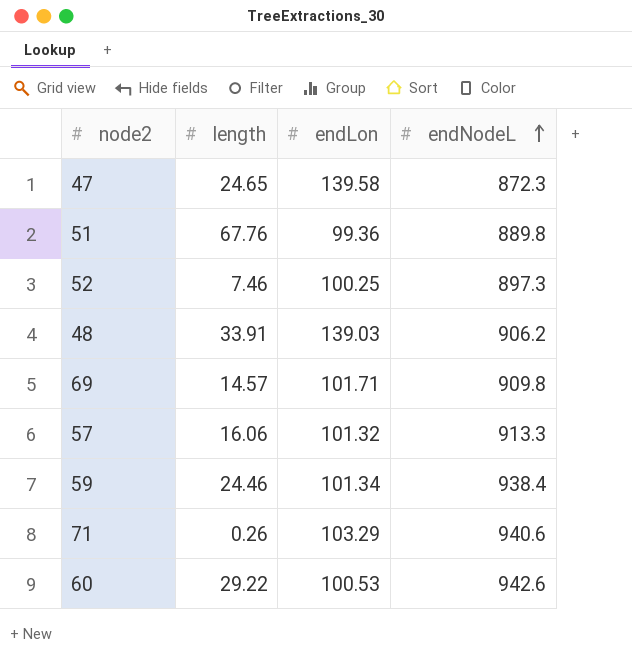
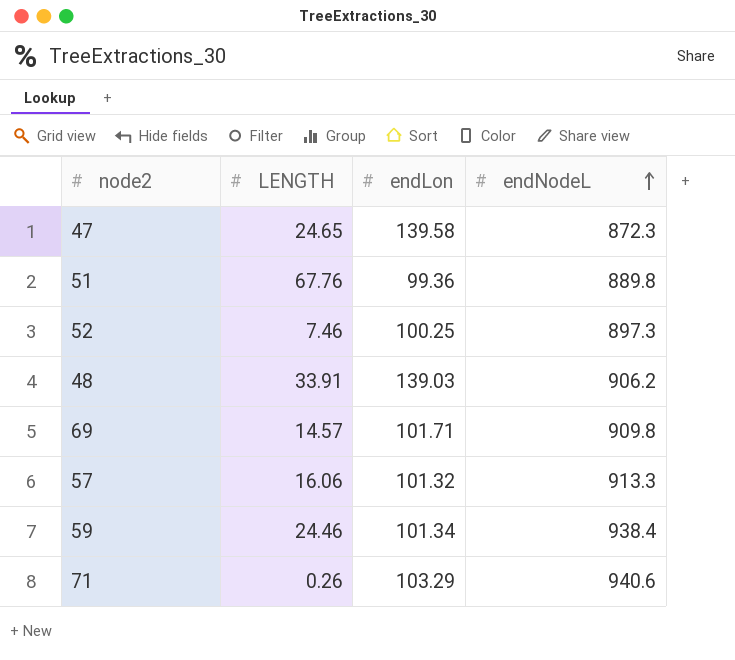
column name: length -> LENGTH
row 60: 29.22 | 100.53 | 942.6 -> none

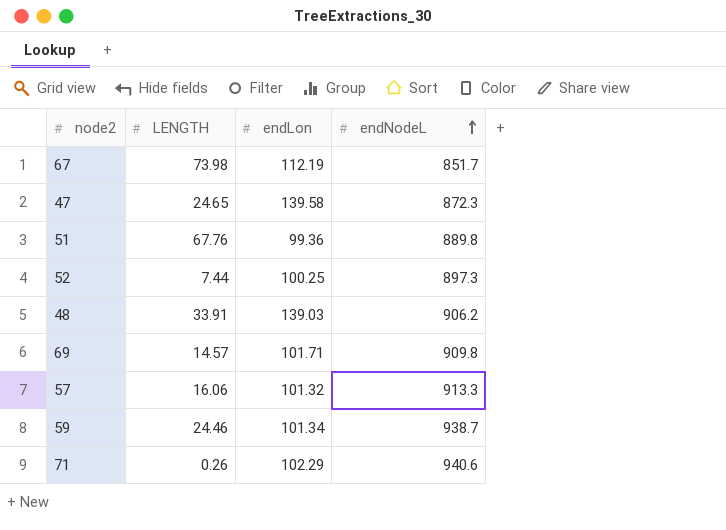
row 67: none -> 73.98 | 112.19 | 851.7
52 | LENGTH: 7.46 -> 7.44
59 | endNodeL: 938.4 -> 938.7
71 | endLon: 103.29 -> 102.29

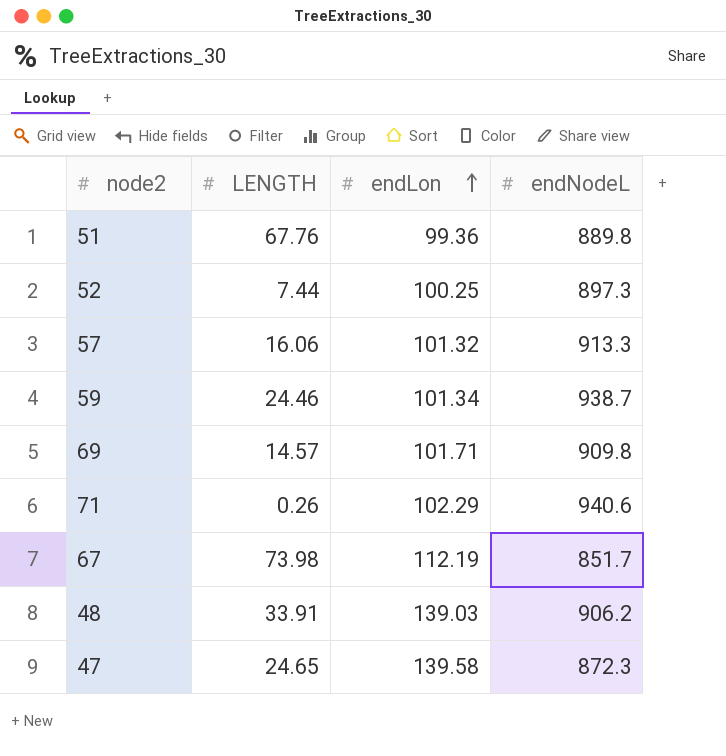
row order: endNodeL ascending -> endLon ascending

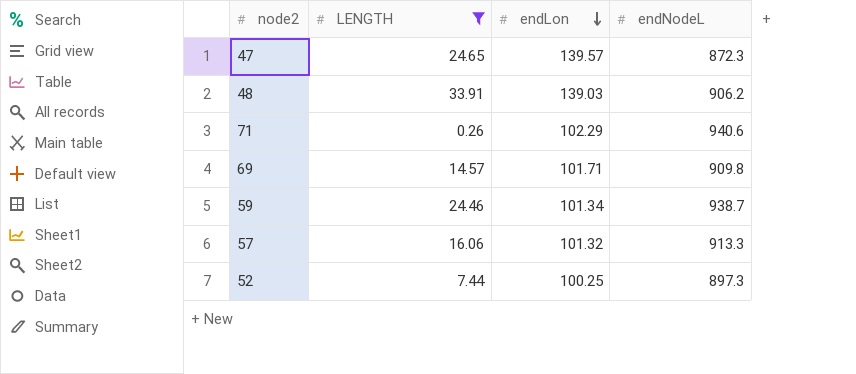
filter: none -> LENGTH <= 33.91
row order: endLon ascending -> endLon descending
47 | endLon: 139.58 -> 139.57

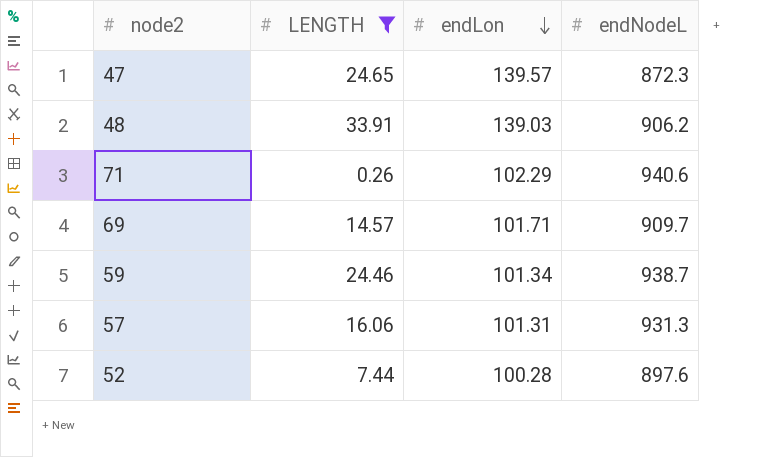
69 | endNodeL: 909.8 -> 909.7
57 | endLon: 101.32 -> 101.31
57 | endNodeL: 913.3 -> 931.3
52 | endLon: 100.25 -> 100.28
52 | endNodeL: 897.3 -> 897.6

